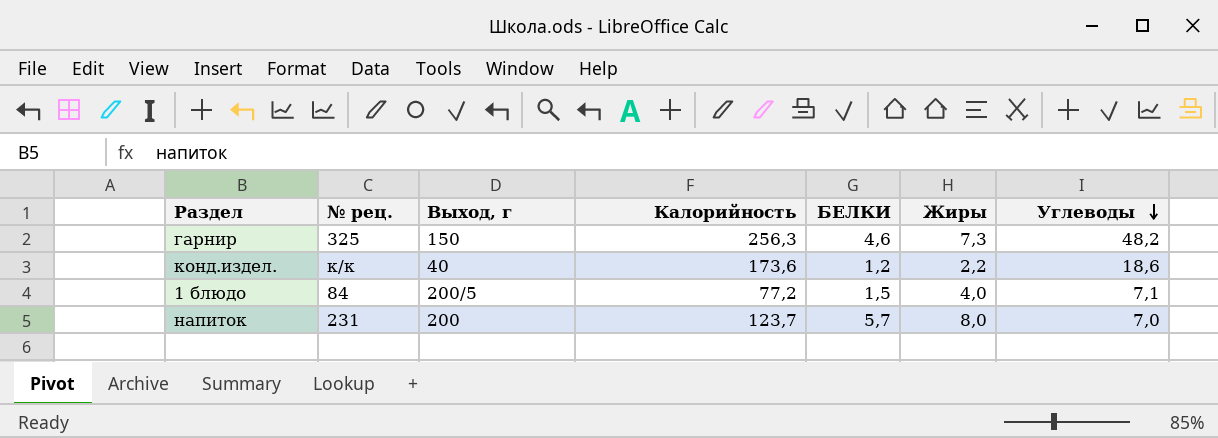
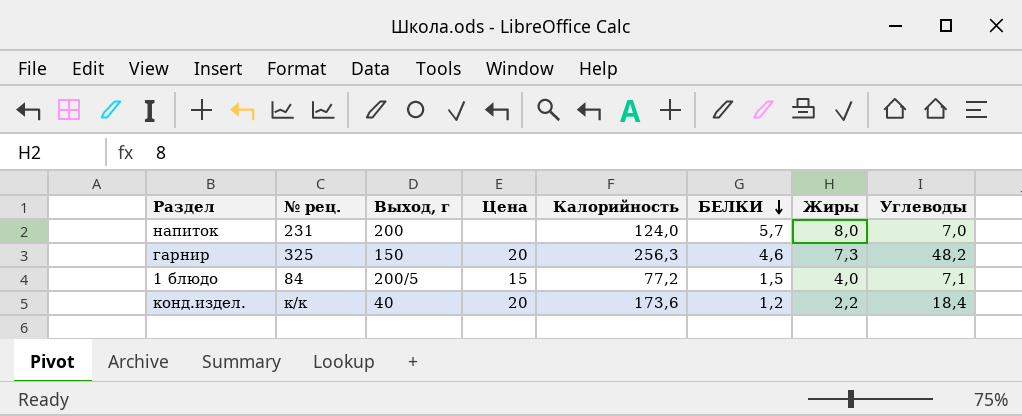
row order: Углеводы descending -> БЕЛКИ descending
column Цена | position: none -> 4
напиток | Калорийность: 123,7 -> 124,0
конд.издел. | Углеводы: 18,6 -> 18,4

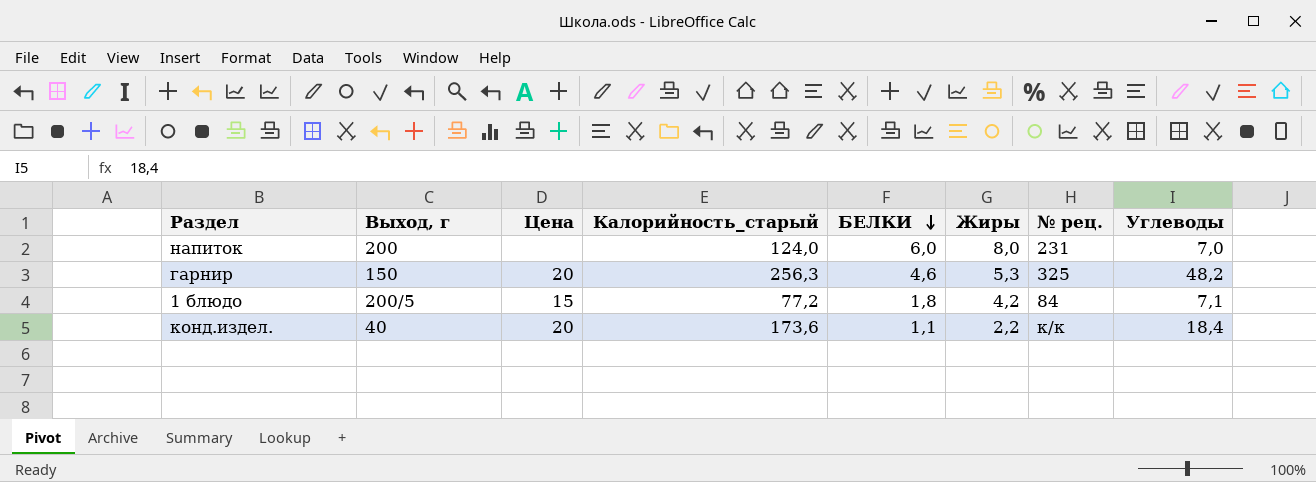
column name: Калорийность -> Калорийность_старый
column № рец. | position: 2 -> 7
напиток | БЕЛКИ: 5,7 -> 6,0
гарнир | Жиры: 7,3 -> 5,3
1 блюдо | БЕЛКИ: 1,5 -> 1,8
1 блюдо | Жиры: 4,0 -> 4,2
конд.издел. | БЕЛКИ: 1,2 -> 1,1

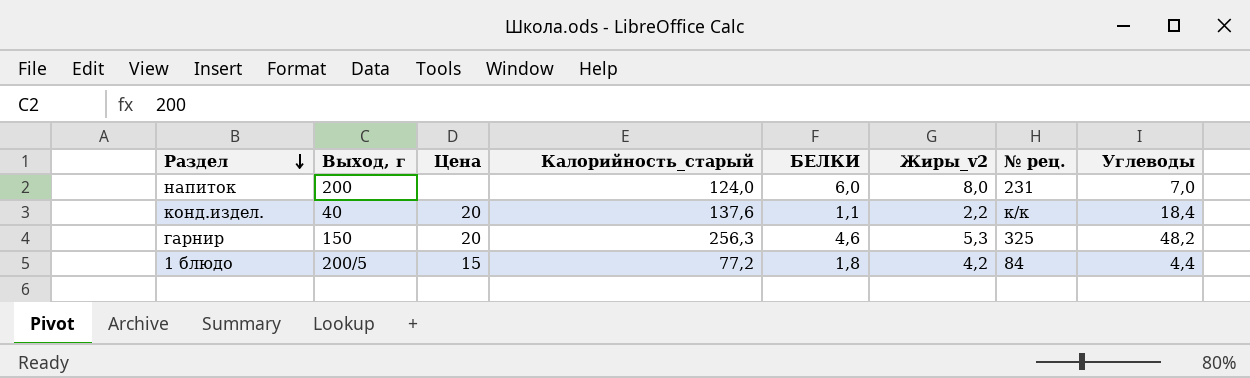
row order: БЕЛКИ descending -> Раздел descending
column name: Жиры -> Жиры_v2
конд.издел. | Калорийность_старый: 173,6 -> 137,6
1 блюдо | Углеводы: 7,1 -> 4,4

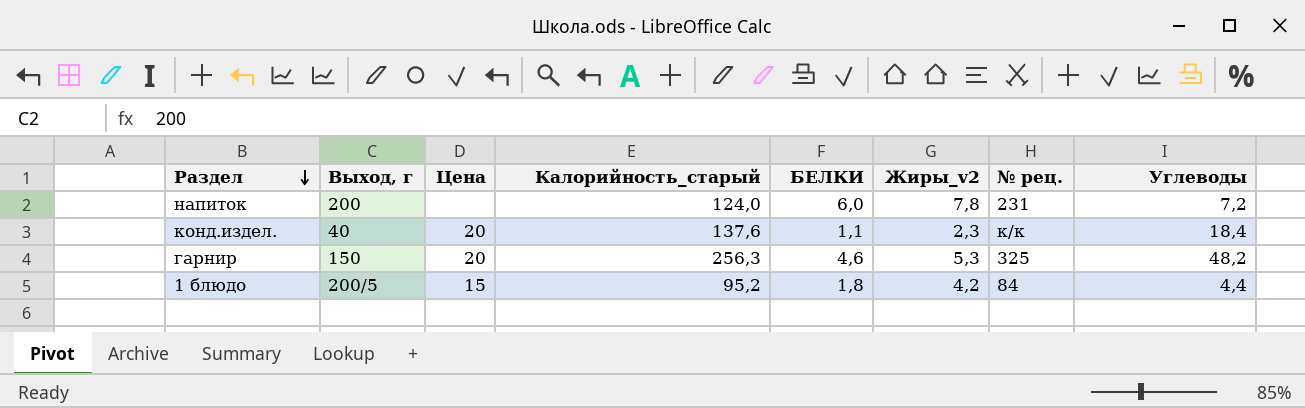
напиток | Жиры_v2: 8,0 -> 7,8
напиток | Углеводы: 7,0 -> 7,2
конд.издел. | Жиры_v2: 2,2 -> 2,3
1 блюдо | Калорийность_старый: 77,2 -> 95,2

